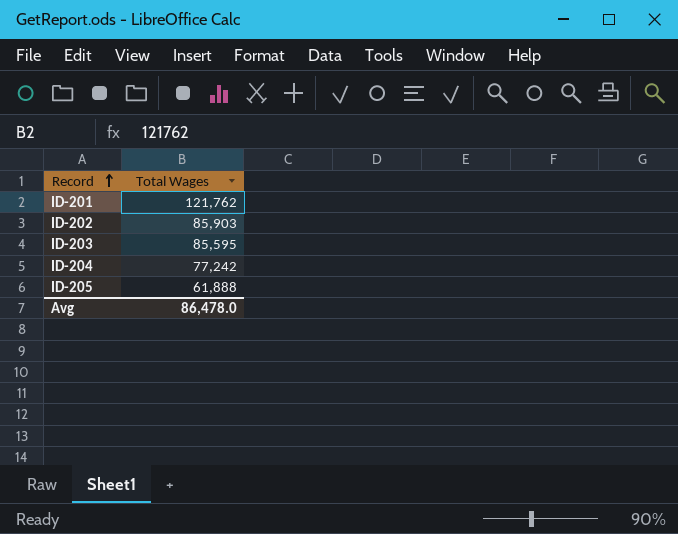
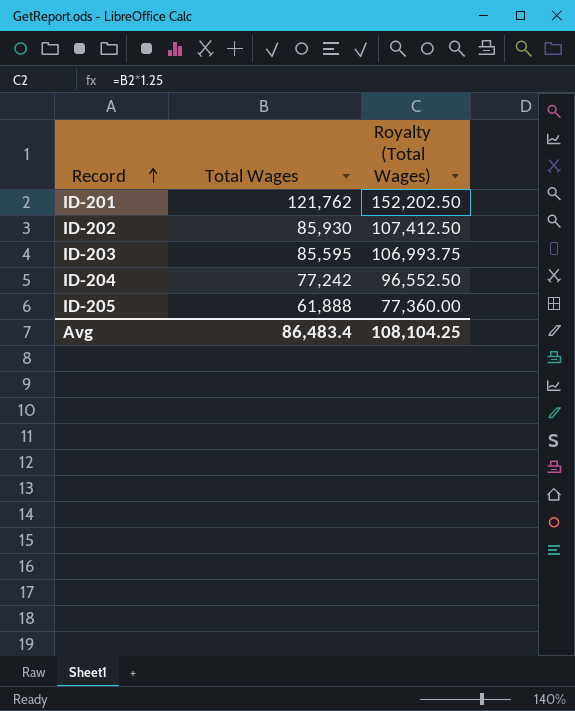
column Royalty (Total Wages) | formula: none -> [Total Wages] * 1.25
ID-202 | Total Wages: 85,903 -> 85,930
Avg | Total Wages: 86,478.0 -> 86,483.4

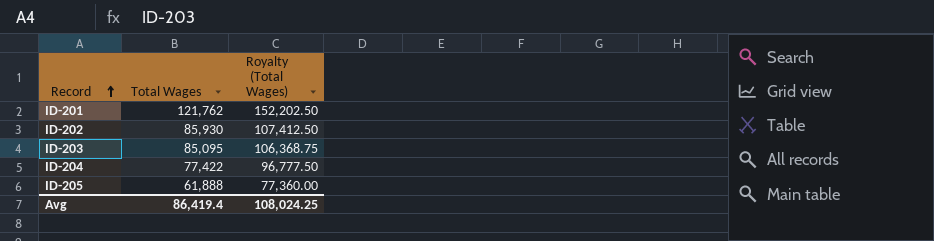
ID-203 | Total Wages: 85,595 -> 85,095
ID-203 | Royalty (Total Wages): 106,993.75 -> 106,368.75
ID-204 | Total Wages: 77,242 -> 77,422
ID-204 | Royalty (Total Wages): 96,552.50 -> 96,777.50
Avg | Total Wages: 86,483.4 -> 86,419.4
Avg | Royalty (Total Wages): 108,104.25 -> 108,024.25

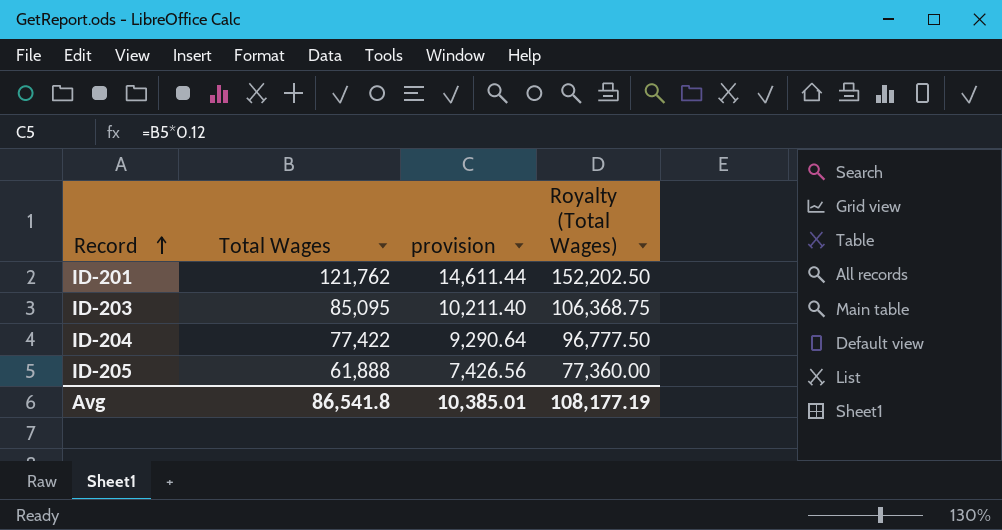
column provision | formula: none -> [Total Wages] * 0.12
row ID-202: 85,930 | 107,412.50 -> none
Avg | Total Wages: 86,419.4 -> 86,541.8
Avg | Royalty (Total Wages): 108,024.25 -> 108,177.19

